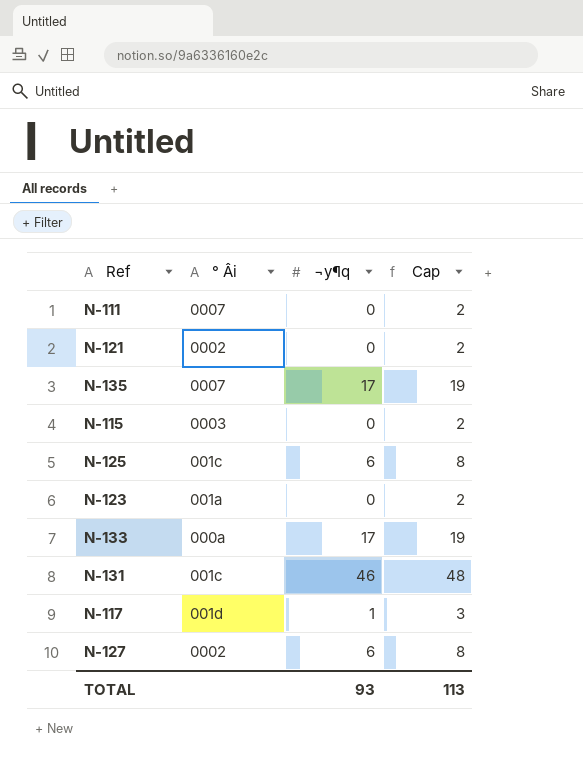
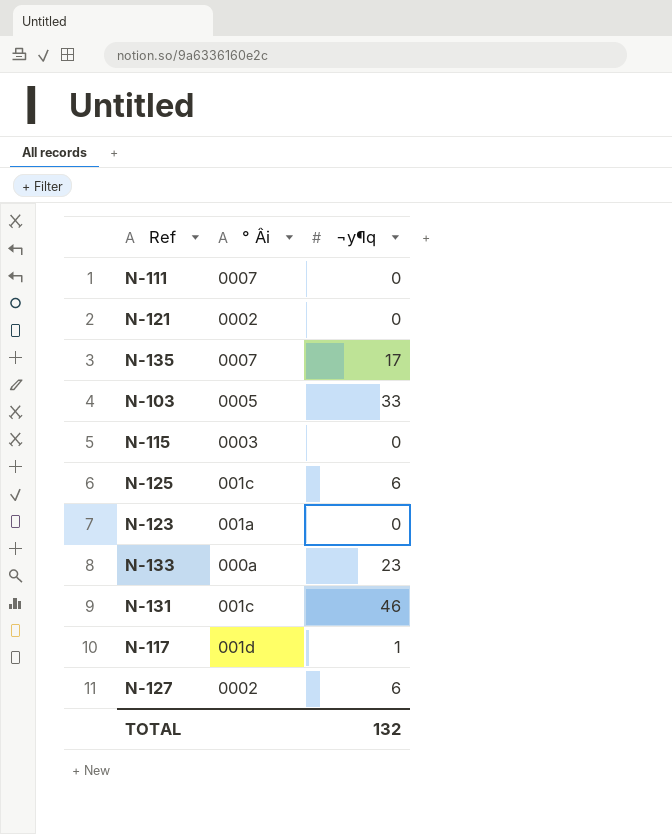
column Cap | formula: [¬y¶q] + 2 -> none
row N-103: none -> 0005 | 33
N-133 | ¬y¶q: 17 -> 23
TOTAL | ¬y¶q: 93 -> 132

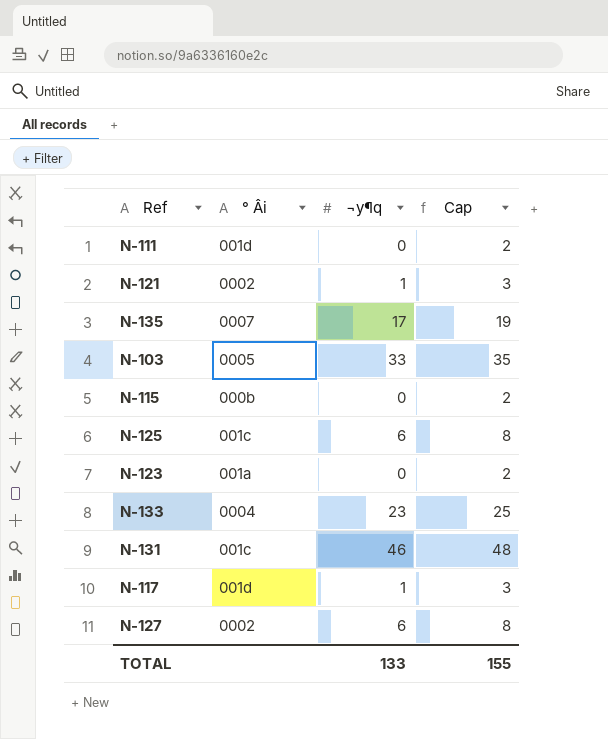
column Cap | formula: none -> [¬y¶q] + 2
N-111 | ° Âi: 0007 -> 001d
N-121 | ¬y¶q: 0 -> 1
N-115 | ° Âi: 0003 -> 000b
N-133 | ° Âi: 000a -> 0004
TOTAL | ¬y¶q: 132 -> 133

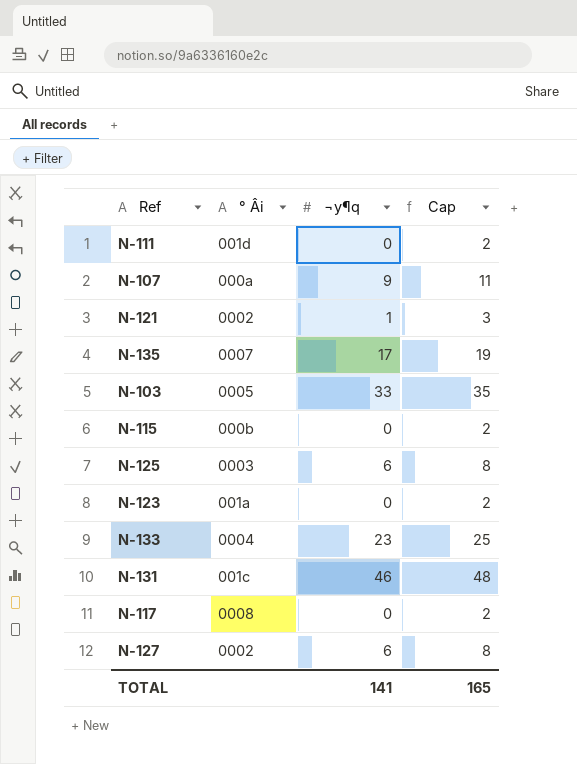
row N-107: none -> 000a | 9 | 11
N-125 | ° Âi: 001c -> 0003
N-117 | ° Âi: 001d -> 0008
N-117 | ¬y¶q: 1 -> 0
N-117 | Cap: 3 -> 2
TOTAL | ¬y¶q: 133 -> 141
TOTAL | Cap: 155 -> 165

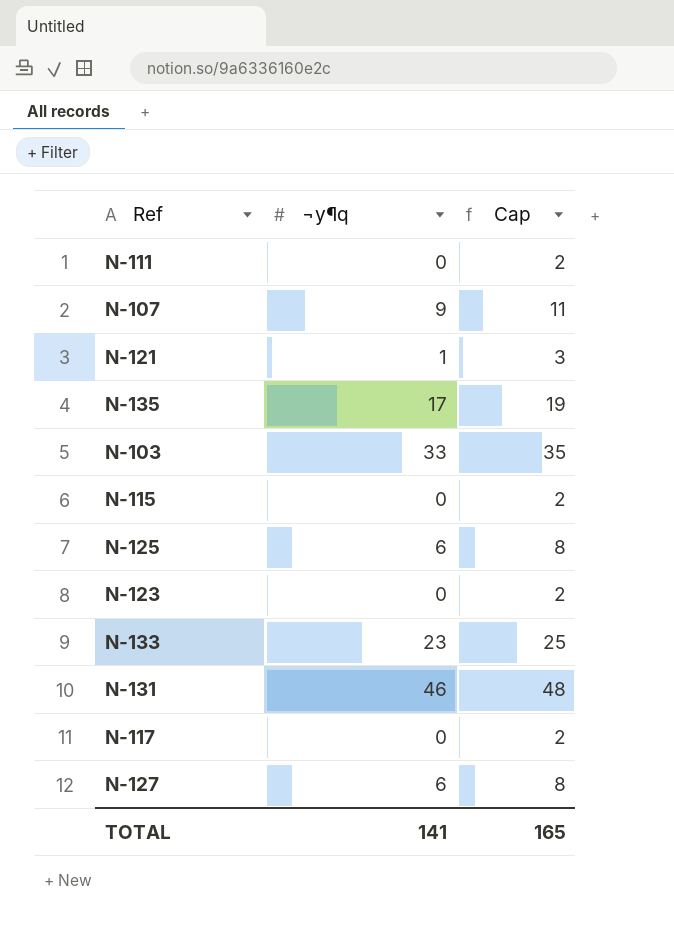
column ° Âi | position: 2 -> none

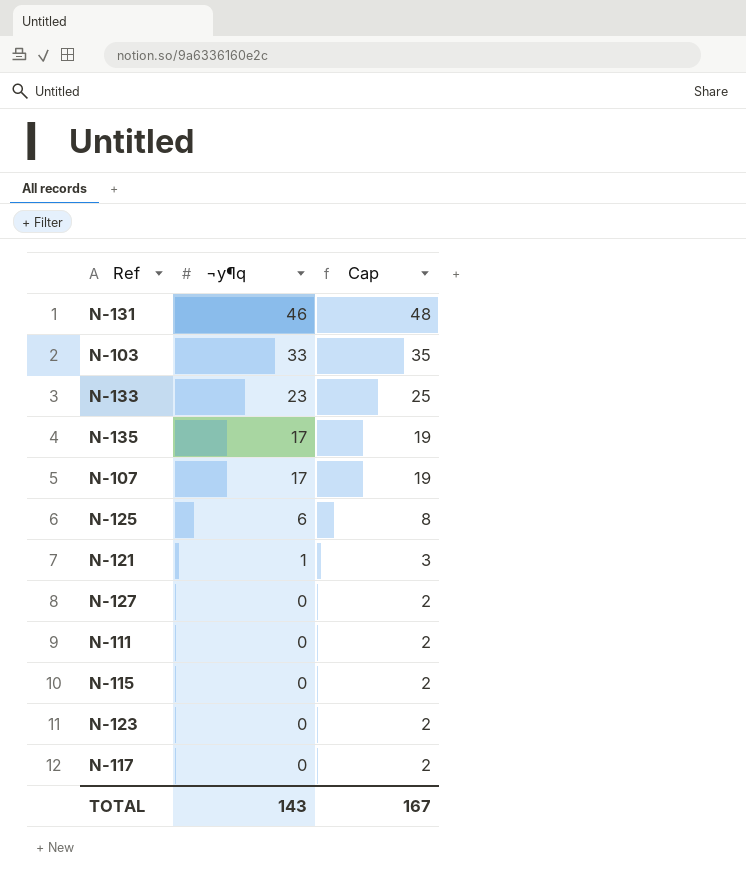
row order: none -> ¬y¶q descending
N-107 | ¬y¶q: 9 -> 17
N-107 | Cap: 11 -> 19
N-127 | ¬y¶q: 6 -> 0
N-127 | Cap: 8 -> 2
TOTAL | ¬y¶q: 141 -> 143
TOTAL | Cap: 165 -> 167

